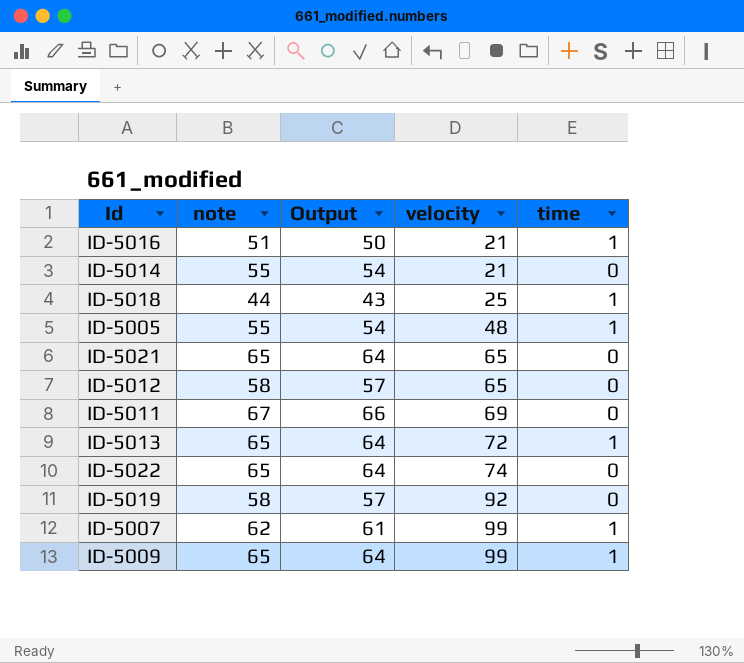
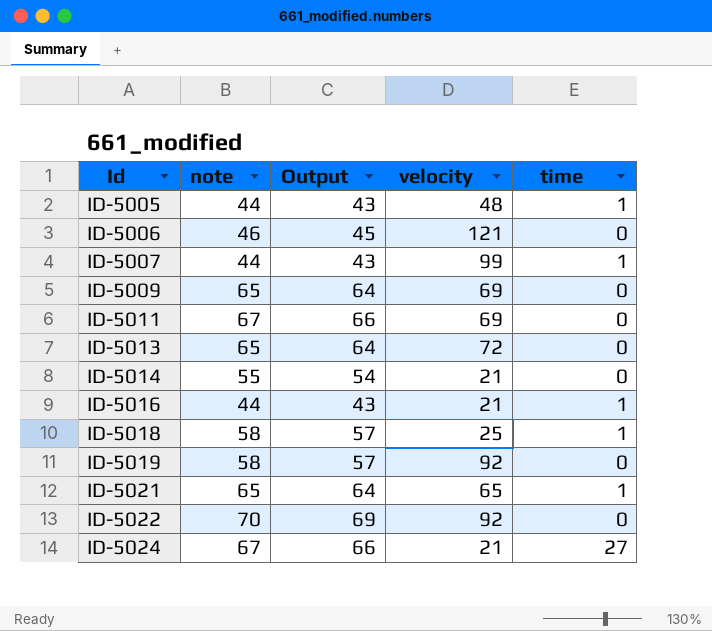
row order: velocity ascending -> Id ascending
row ID-5012: 58 | 57 | 65 | 0 -> none
ID-5005 | note: 55 -> 44
ID-5005 | Output: 54 -> 43
row ID-5006: none -> 46 | 45 | 121 | 0
ID-5007 | note: 62 -> 44
ID-5007 | Output: 61 -> 43
ID-5009 | velocity: 99 -> 69
ID-5009 | time: 1 -> 0
ID-5013 | time: 1 -> 0
ID-5016 | note: 51 -> 44
ID-5016 | Output: 50 -> 43
ID-5018 | note: 44 -> 58
ID-5018 | Output: 43 -> 57
ID-5021 | time: 0 -> 1
ID-5022 | note: 65 -> 70
ID-5022 | Output: 64 -> 69
ID-5022 | velocity: 74 -> 92
row ID-5024: none -> 67 | 66 | 21 | 27

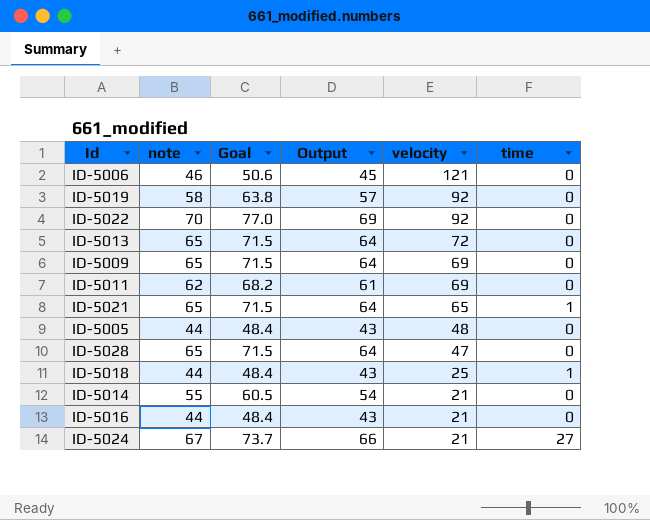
row order: Id ascending -> velocity descending
column Goal | formula: none -> [note] * 1.1
row ID-5007: 44 | 43 | 99 | 1 -> none
ID-5011 | note: 67 -> 62
ID-5011 | Output: 66 -> 61
ID-5005 | time: 1 -> 0
row ID-5028: none -> 65 | 71.5 | 64 | 47 | 0
ID-5018 | note: 58 -> 44
ID-5018 | Output: 57 -> 43
ID-5016 | time: 1 -> 0

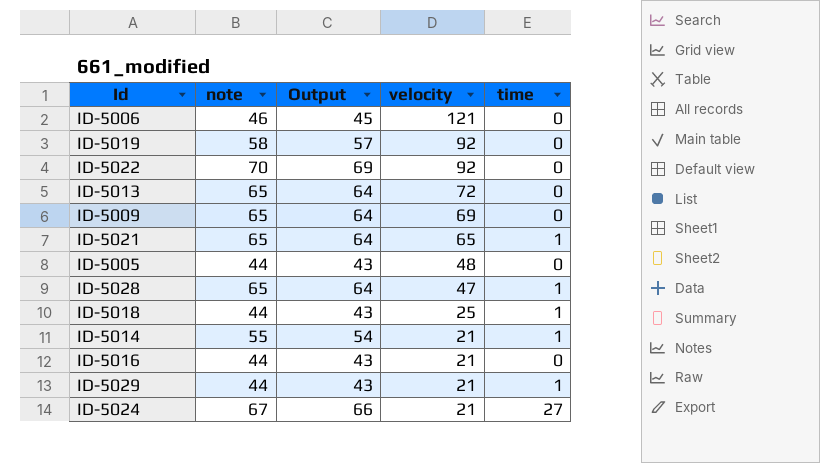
column Goal | formula: [note] * 1.1 -> none
row ID-5011: 62 | 68.2 | 61 | 69 | 0 -> none
ID-5028 | time: 0 -> 1
ID-5014 | time: 0 -> 1
row ID-5029: none -> 44 | 43 | 21 | 1

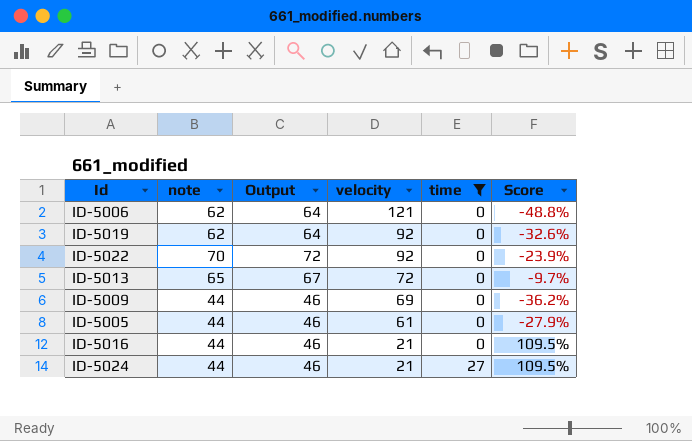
filter: none -> time != 1
column Output | formula: [note] - 1 -> [note] + 2
column Score | formula: none -> ([note] - [velocity]) / [velocity]
ID-5006 | note: 46 -> 62
ID-5019 | note: 58 -> 62
ID-5009 | note: 65 -> 44
ID-5005 | velocity: 48 -> 61
ID-5024 | note: 67 -> 44

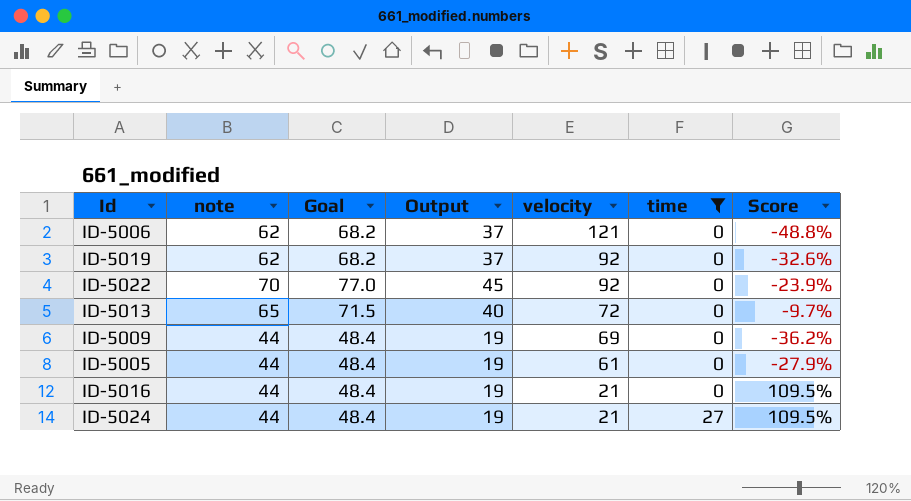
column Goal | formula: none -> [note] * 1.1
column Output | formula: [note] + 2 -> [note] - 25

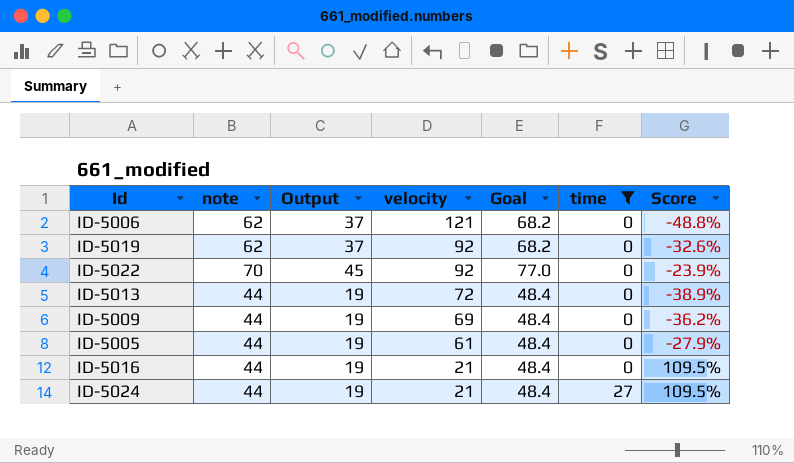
column Goal | position: 3 -> 5
ID-5013 | note: 65 -> 44
ID-5013 | Output: 40 -> 19
ID-5013 | Goal: 71.5 -> 48.4
ID-5013 | Score: -9.7% -> -38.9%

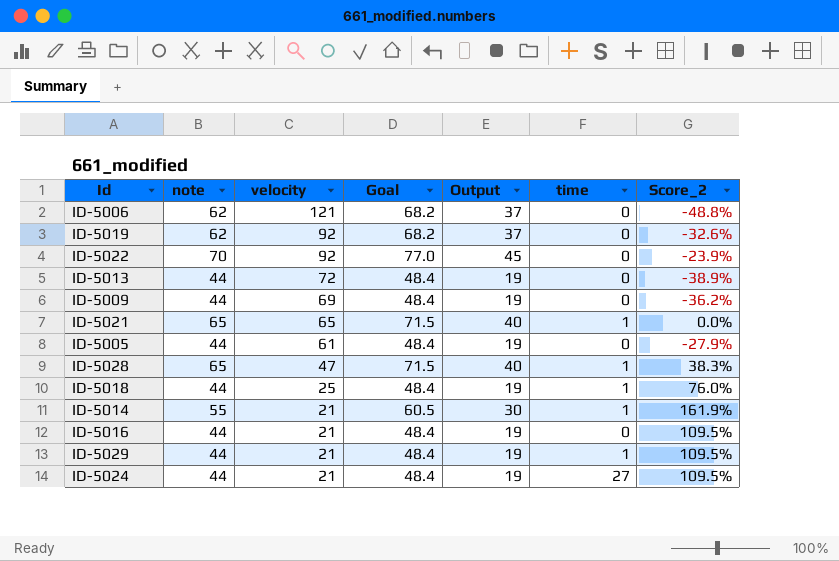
filter: time != 1 -> none
column Output | position: 3 -> 5
column name: Score -> Score_2

